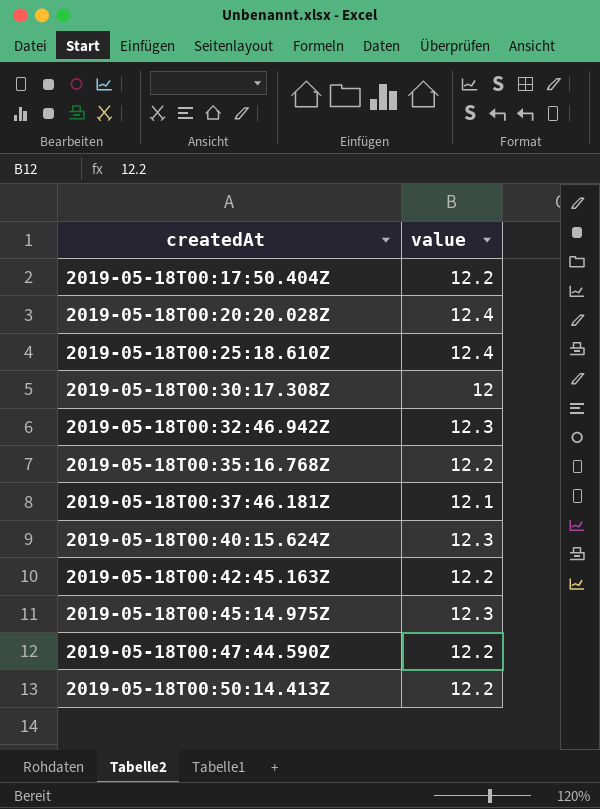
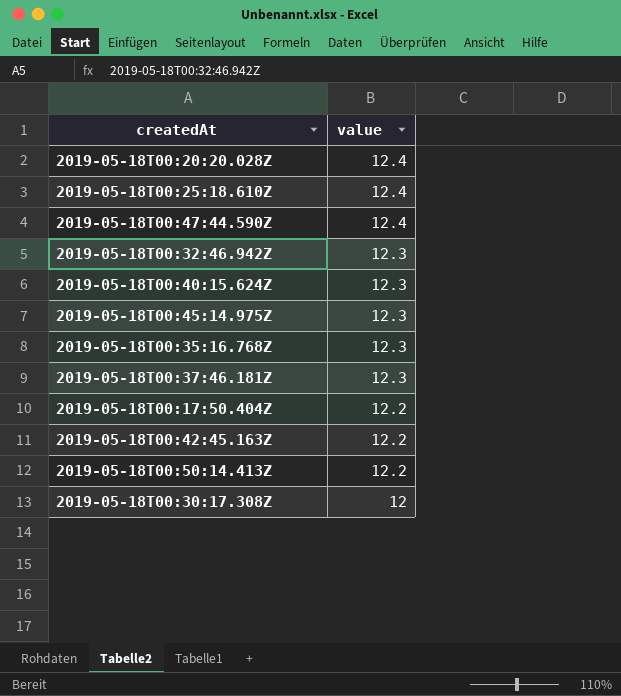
row order: createdAt ascending -> value descending
2019-05-18T00:47:44.590Z | value: 12.2 -> 12.4
2019-05-18T00:35:16.768Z | value: 12.2 -> 12.3
2019-05-18T00:37:46.181Z | value: 12.1 -> 12.3

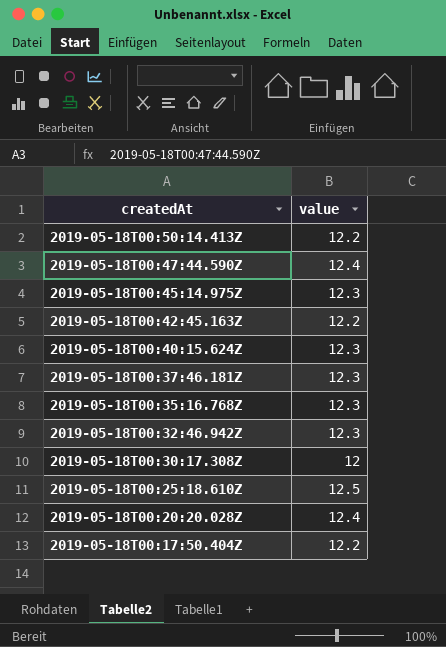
row order: value descending -> createdAt descending
2019-05-18T00:25:18.610Z | value: 12.4 -> 12.5

